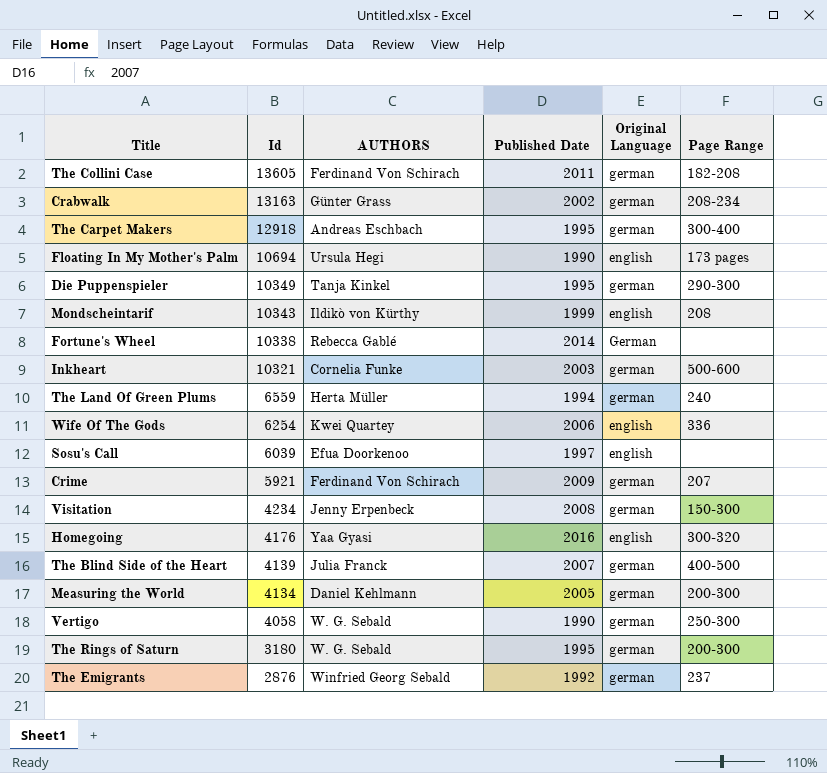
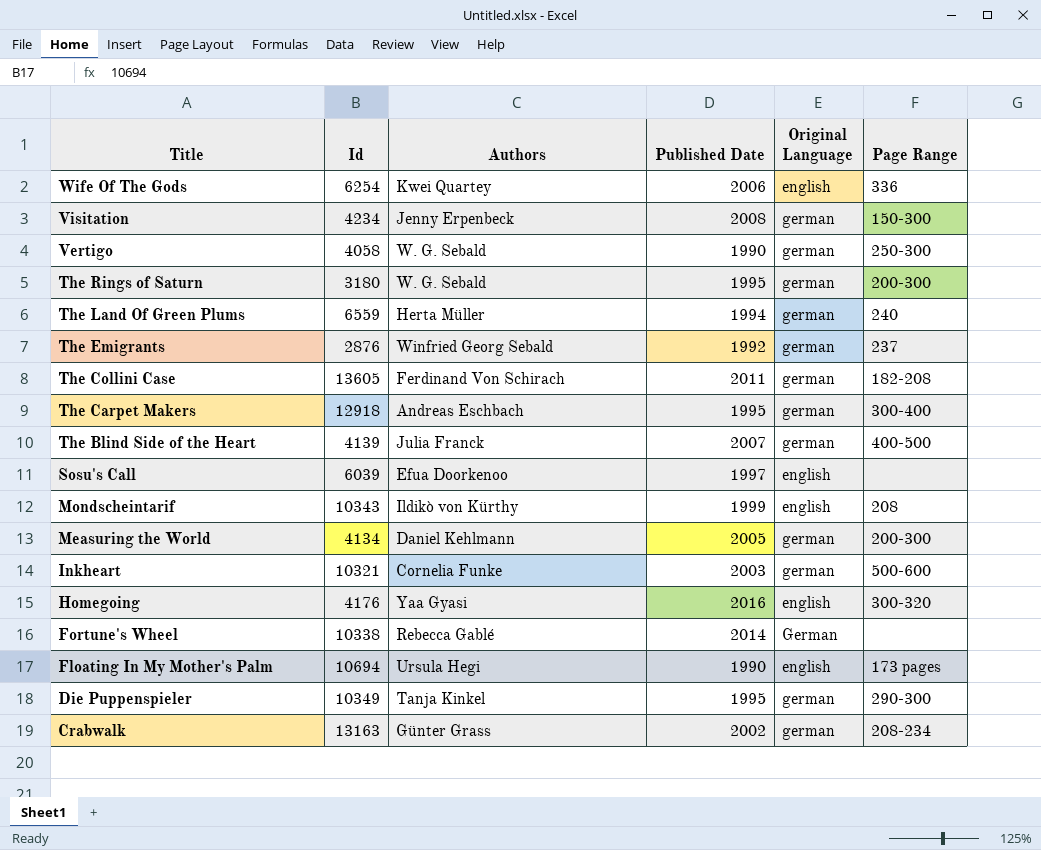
row order: Id descending -> Title descending
column name: AUTHORS -> Authors
row Crime: 5921 | Ferdinand Von Schirach | 2009 | german | 207 -> none

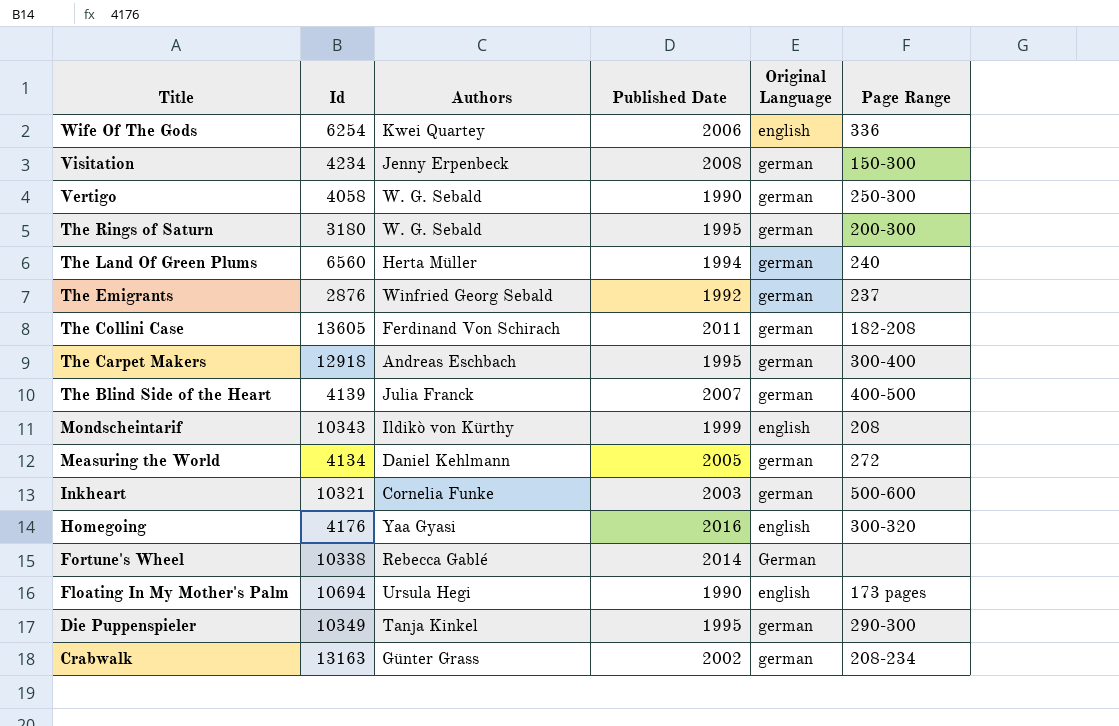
row Sosu's Call: 6039 | Efua Doorkenoo | 1997 | english | none -> none
The Land Of Green Plums | Id: 6559 -> 6560
Measuring the World | Page Range: 200-300 -> 272

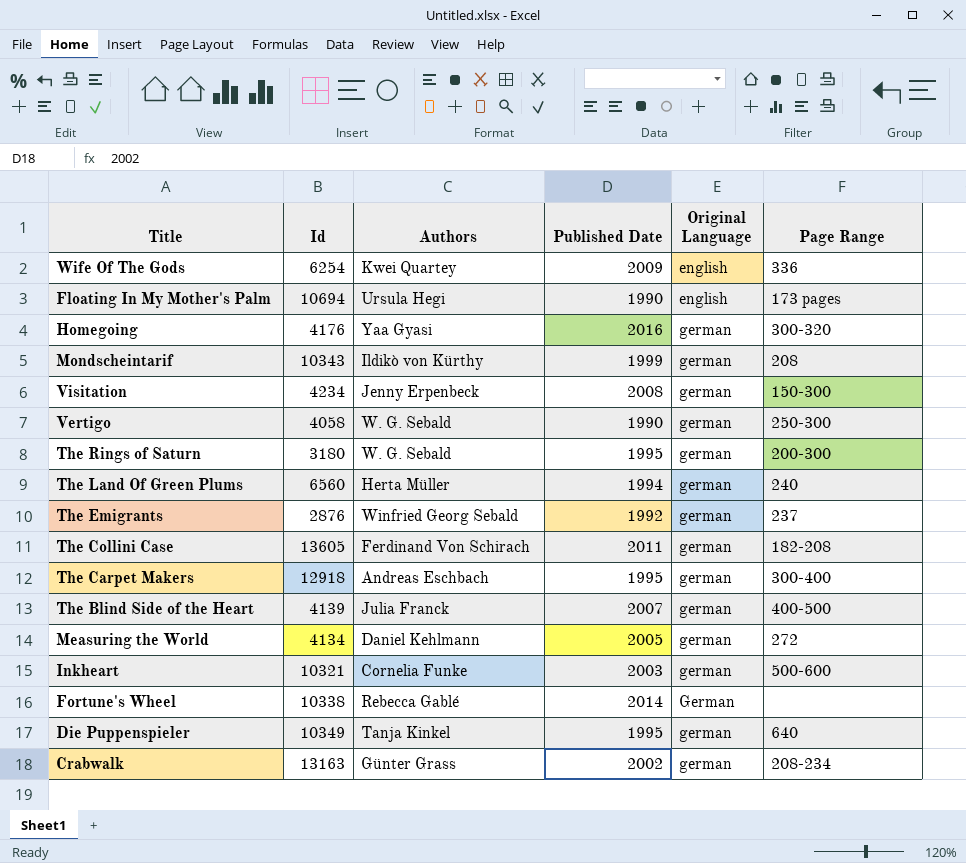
row order: Title descending -> Original Language ascending
Wife Of The Gods | Published Date: 2006 -> 2009
Homegoing | Original Language: english -> german
Mondscheintarif | Original Language: english -> german
Die Puppenspieler | Page Range: 290-300 -> 640

